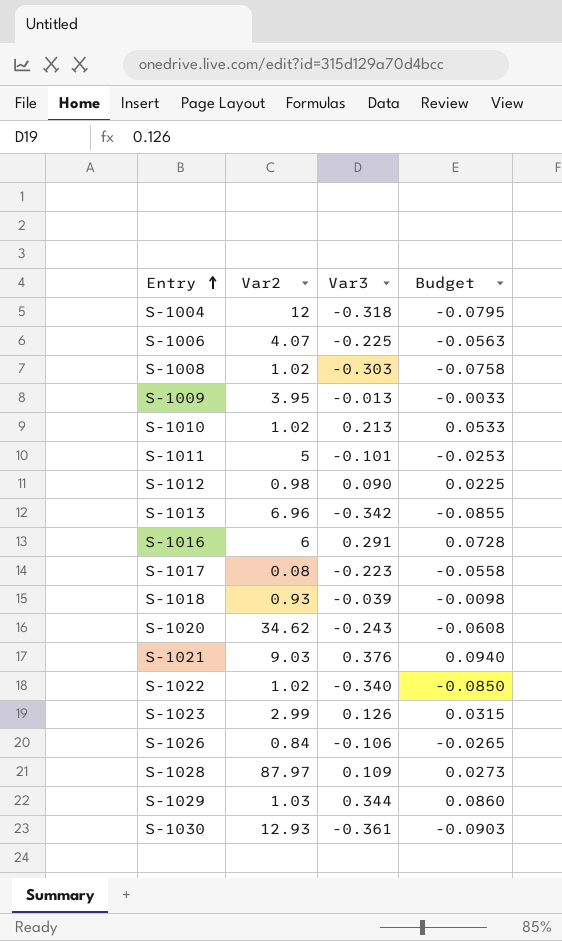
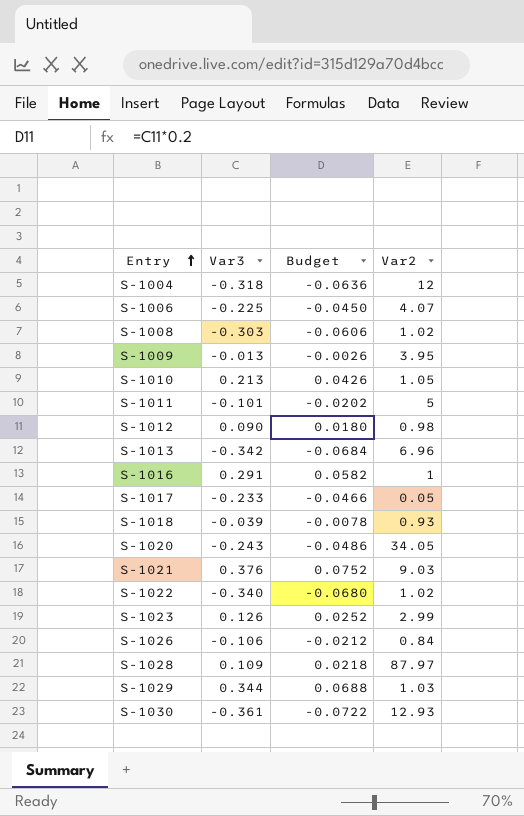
column Budget | formula: [Var3] * 0.25 -> [Var3] * 0.2
column Var2 | position: 2 -> 4
S-1010 | Var2: 1.02 -> 1.05
S-1016 | Var2: 6 -> 1
S-1017 | Var3: -0.223 -> -0.233
S-1017 | Var2: 0.08 -> 0.05
S-1020 | Var2: 34.62 -> 34.05

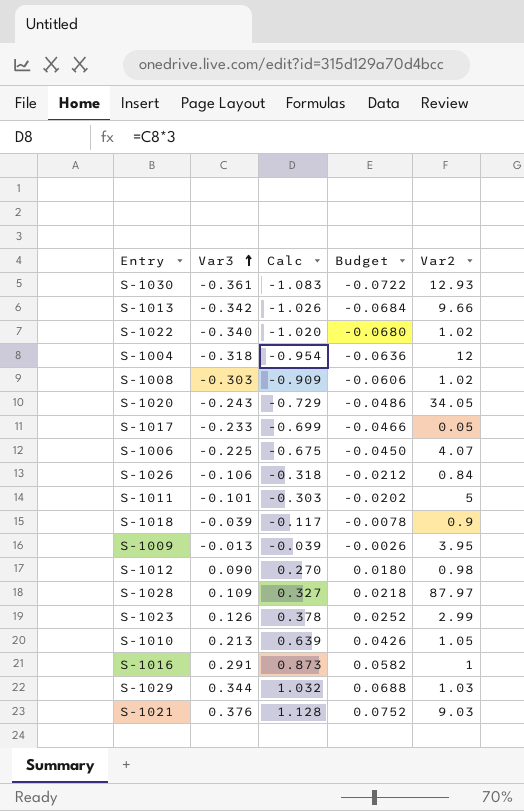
row order: Entry ascending -> Var3 ascending
column Calc | formula: none -> [Var3] * 3
S-1013 | Var2: 6.96 -> 9.66
S-1018 | Var2: 0.93 -> 0.9

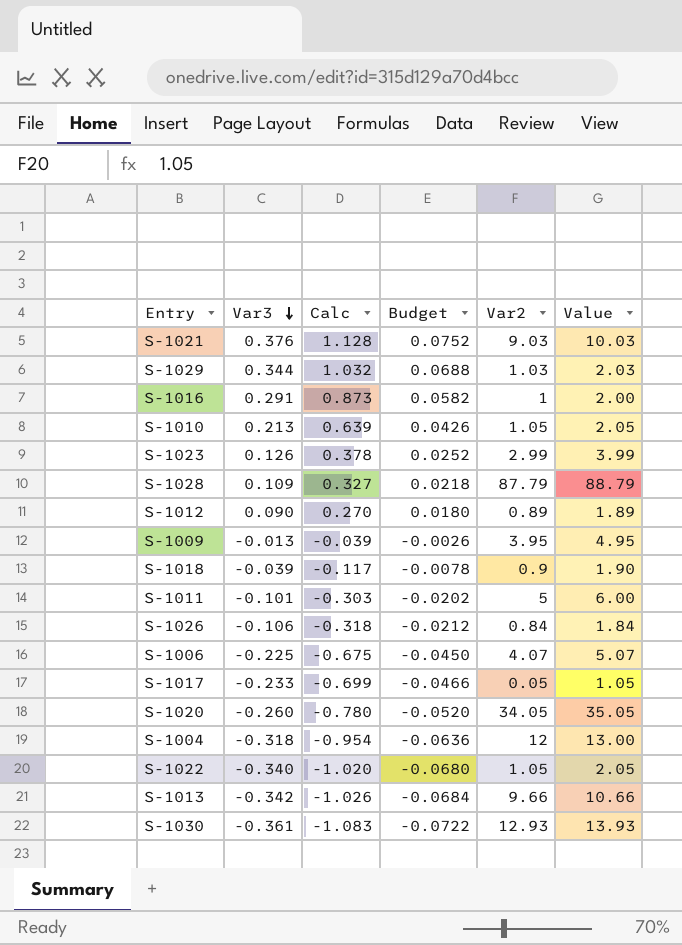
row order: Var3 ascending -> Var3 descending
column Value | formula: none -> [Var2] + 1
row S-1008: -0.303 | -0.909 | -0.0606 | 1.02 -> none
S-1028 | Var2: 87.97 -> 87.79
S-1012 | Var2: 0.98 -> 0.89
S-1020 | Var3: -0.243 -> -0.260
S-1020 | Calc: -0.729 -> -0.780
S-1020 | Budget: -0.0486 -> -0.0520
S-1022 | Var2: 1.02 -> 1.05

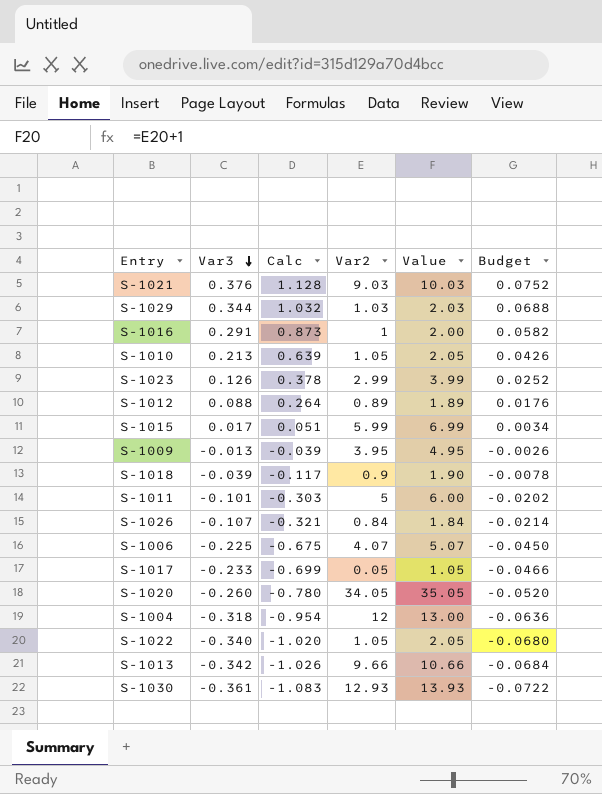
column Budget | position: 4 -> 6
row S-1028: 0.109 | 0.327 | 0.0218 | 87.79 | 88.79 -> none
S-1012 | Var3: 0.090 -> 0.088
S-1012 | Calc: 0.270 -> 0.264
S-1012 | Budget: 0.0180 -> 0.0176
row S-1015: none -> 0.017 | 0.051 | 5.99 | 6.99 | 0.0034
S-1026 | Var3: -0.106 -> -0.107
S-1026 | Calc: -0.318 -> -0.321
S-1026 | Budget: -0.0212 -> -0.0214

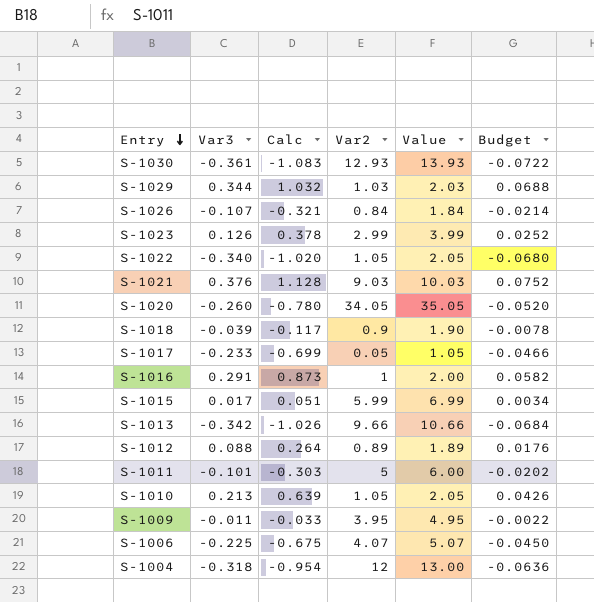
row order: Var3 descending -> Entry descending
S-1009 | Var3: -0.013 -> -0.011
S-1009 | Calc: -0.039 -> -0.033
S-1009 | Budget: -0.0026 -> -0.0022

